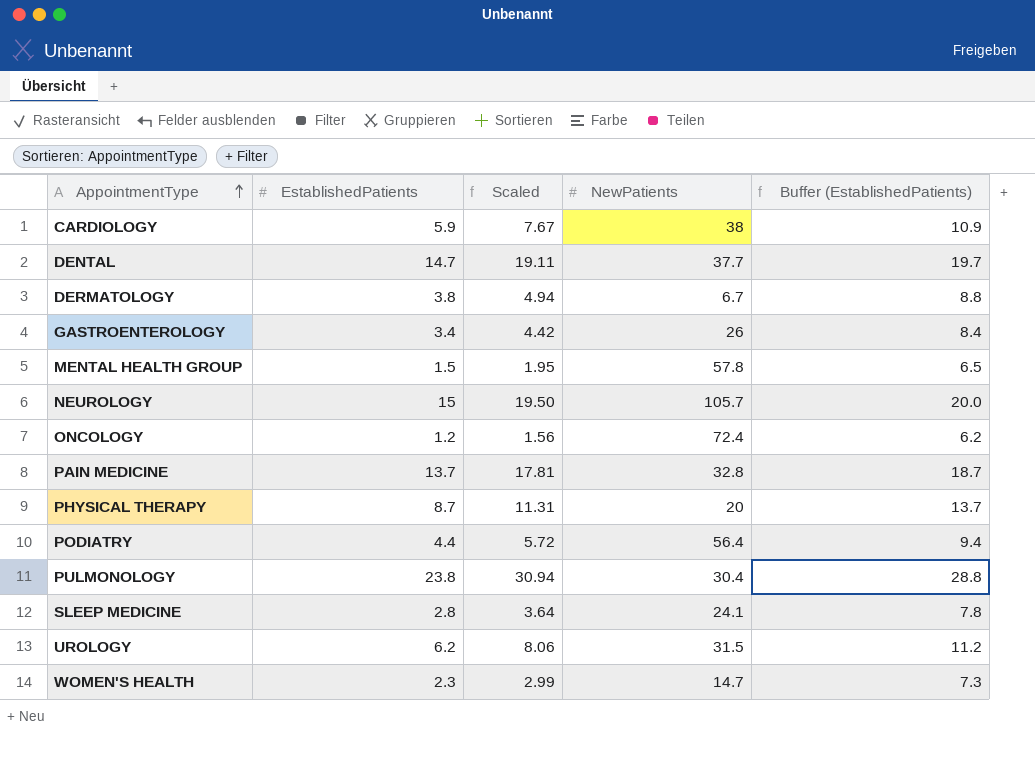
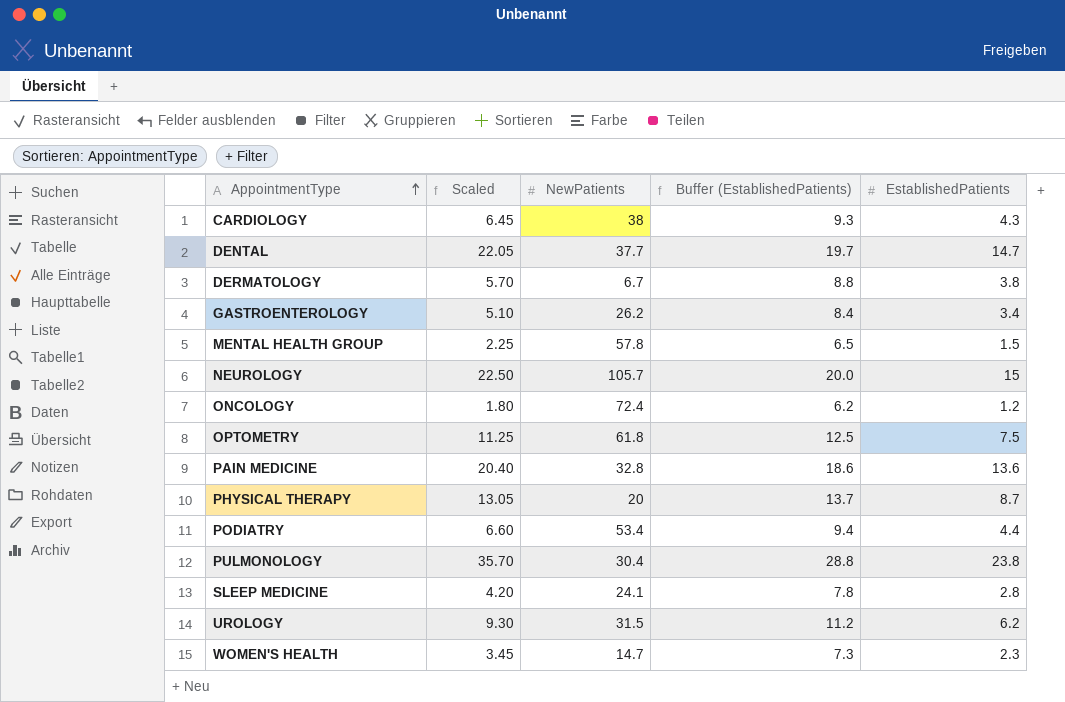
column Scaled | formula: [EstablishedPatients] * 1.3 -> [EstablishedPatients] * 1.5
column EstablishedPatients | position: 2 -> 5
CARDIOLOGY | Buffer (EstablishedPatients): 10.9 -> 9.3
CARDIOLOGY | EstablishedPatients: 5.9 -> 4.3
GASTROENTEROLOGY | NewPatients: 26 -> 26.2
row OPTOMETRY: none -> 11.25 | 61.8 | 12.5 | 7.5
PAIN MEDICINE | Buffer (EstablishedPatients): 18.7 -> 18.6
PAIN MEDICINE | EstablishedPatients: 13.7 -> 13.6
PODIATRY | NewPatients: 56.4 -> 53.4

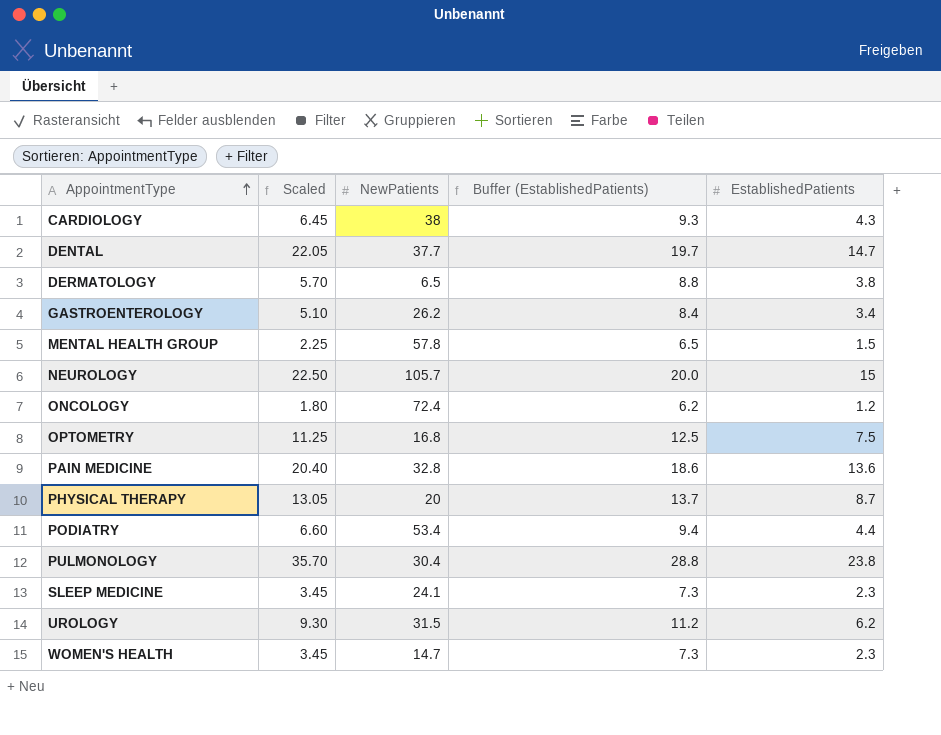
DERMATOLOGY | NewPatients: 6.7 -> 6.5
OPTOMETRY | NewPatients: 61.8 -> 16.8
SLEEP MEDICINE | Scaled: 4.20 -> 3.45
SLEEP MEDICINE | Buffer (EstablishedPatients): 7.8 -> 7.3
SLEEP MEDICINE | EstablishedPatients: 2.8 -> 2.3

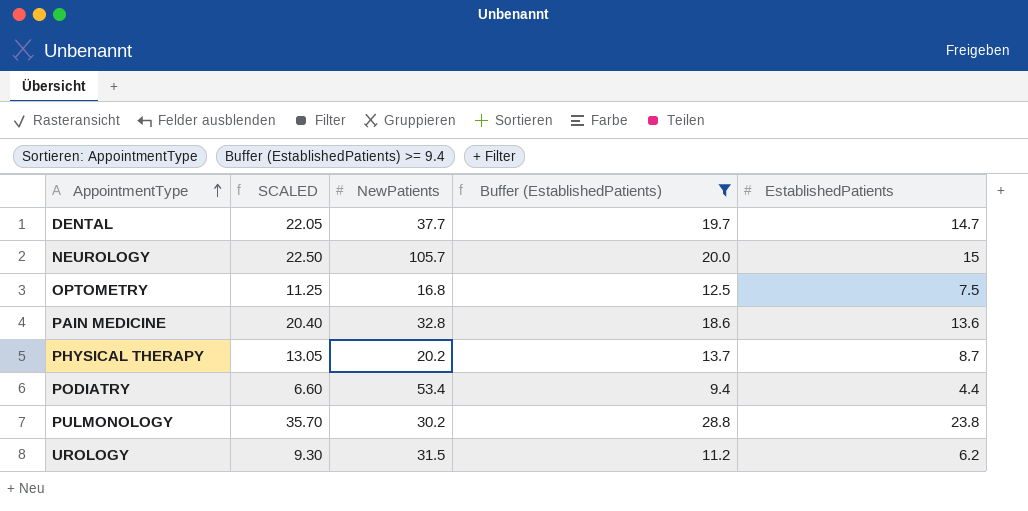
filter: none -> Buffer (EstablishedPatients) >= 9.4
column name: Scaled -> SCALED
PHYSICAL THERAPY | NewPatients: 20 -> 20.2
PULMONOLOGY | NewPatients: 30.4 -> 30.2

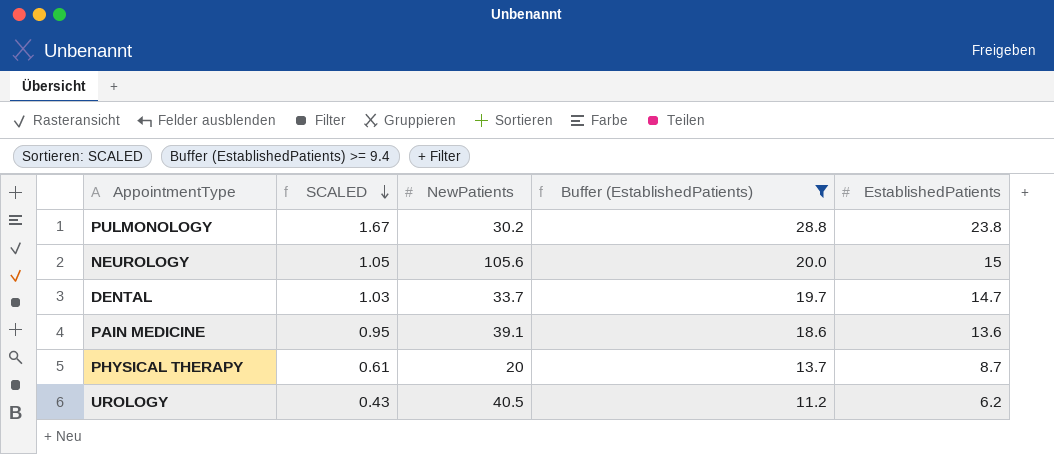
row order: AppointmentType ascending -> SCALED descending
column SCALED | formula: [EstablishedPatients] * 1.5 -> [EstablishedPatients] * 0.07
row OPTOMETRY: 11.25 | 16.8 | 12.5 | 7.5 -> none
row PODIATRY: 6.60 | 53.4 | 9.4 | 4.4 -> none
NEUROLOGY | NewPatients: 105.7 -> 105.6
DENTAL | NewPatients: 37.7 -> 33.7
PAIN MEDICINE | NewPatients: 32.8 -> 39.1
PHYSICAL THERAPY | NewPatients: 20.2 -> 20
UROLOGY | NewPatients: 31.5 -> 40.5

